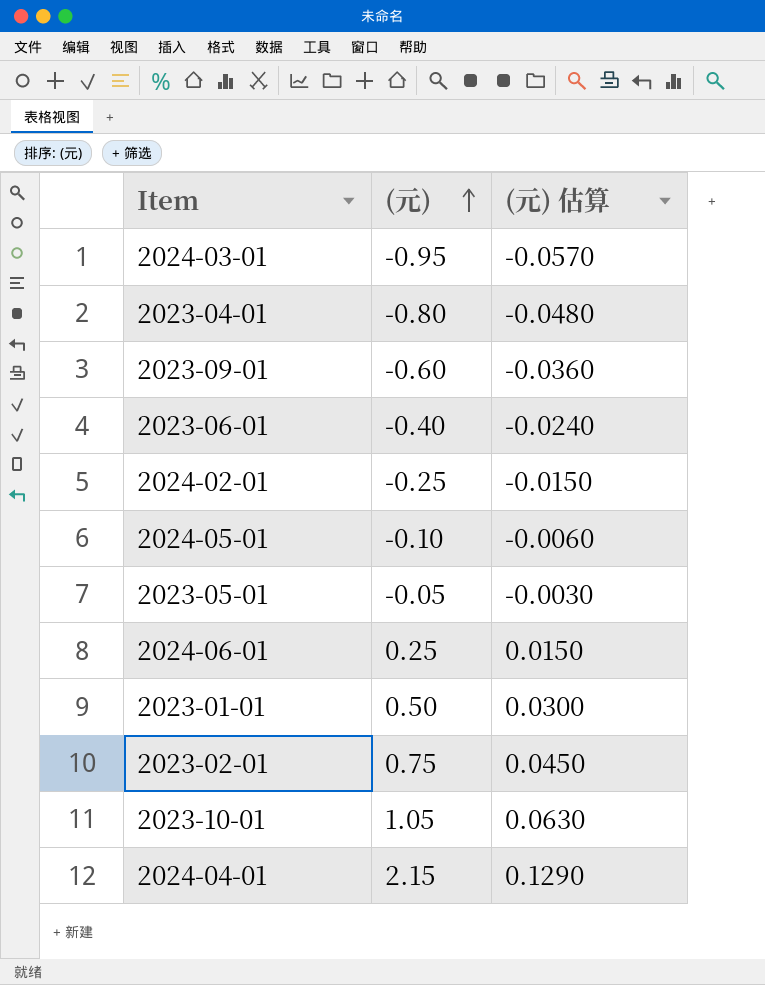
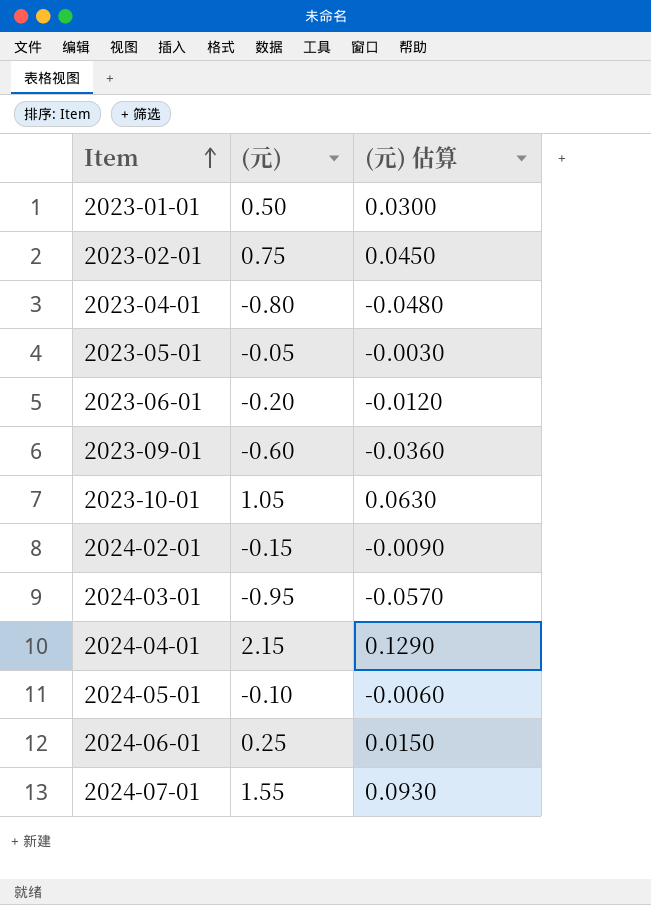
row order: (元) ascending -> Item ascending
2023-06-01 | (元): -0.40 -> -0.20
2023-06-01 | (元) 估算: -0.0240 -> -0.0120
2024-02-01 | (元): -0.25 -> -0.15
2024-02-01 | (元) 估算: -0.0150 -> -0.0090
row 2024-07-01: none -> 1.55 | 0.0930

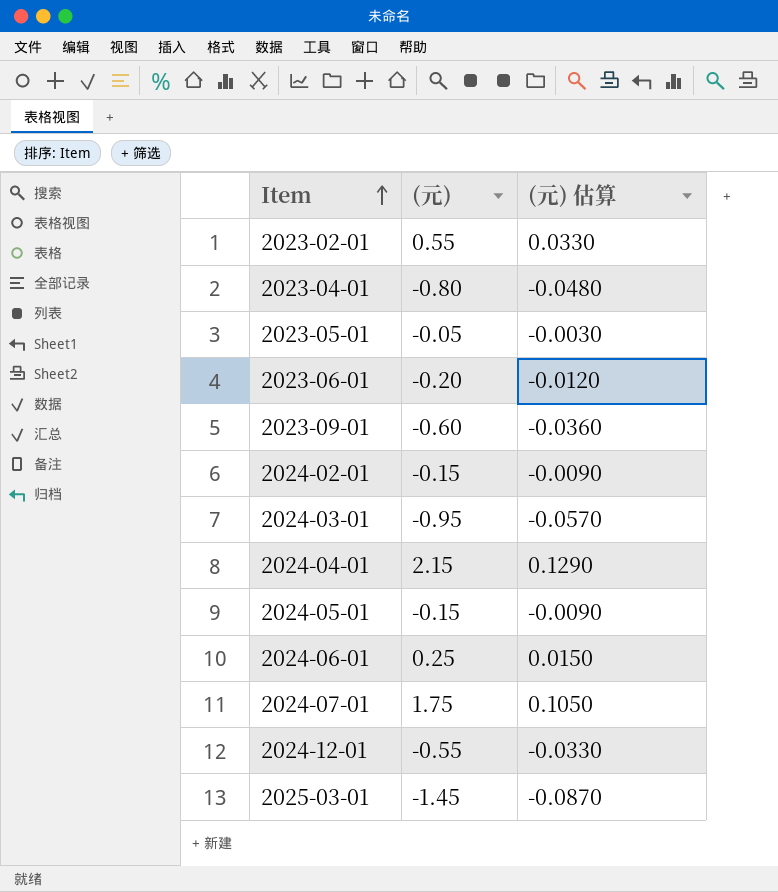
row 2023-01-01: 0.50 | 0.0300 -> none
row 2023-10-01: 1.05 | 0.0630 -> none
2023-02-01 | (元): 0.75 -> 0.55
2023-02-01 | (元) 估算: 0.0450 -> 0.0330
2024-05-01 | (元): -0.10 -> -0.15
2024-05-01 | (元) 估算: -0.0060 -> -0.0090
2024-07-01 | (元): 1.55 -> 1.75
2024-07-01 | (元) 估算: 0.0930 -> 0.1050
row 2024-12-01: none -> -0.55 | -0.0330
row 2025-03-01: none -> -1.45 | -0.0870

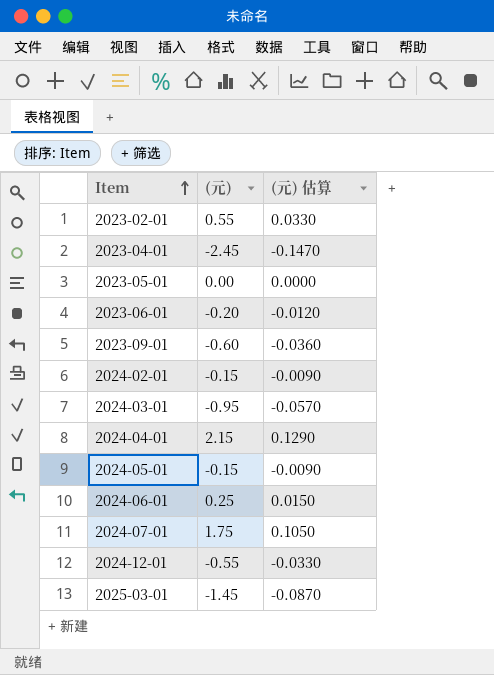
2023-04-01 | (元): -0.80 -> -2.45
2023-04-01 | (元) 估算: -0.0480 -> -0.1470
2023-05-01 | (元): -0.05 -> 0.00
2023-05-01 | (元) 估算: -0.0030 -> 0.0000

